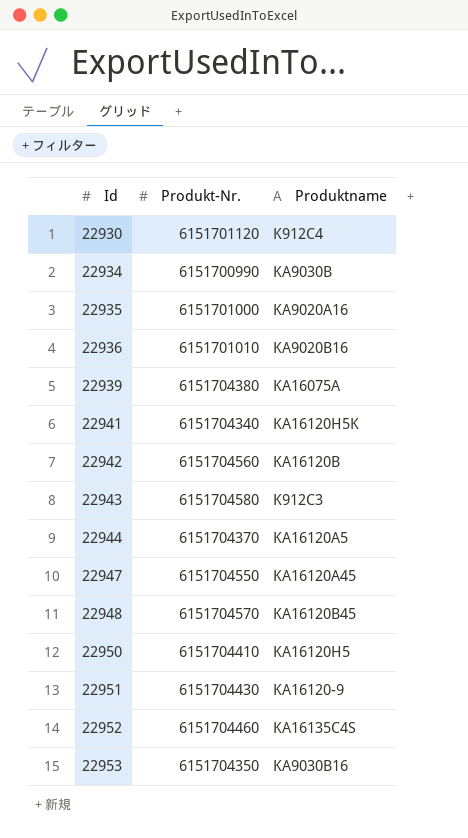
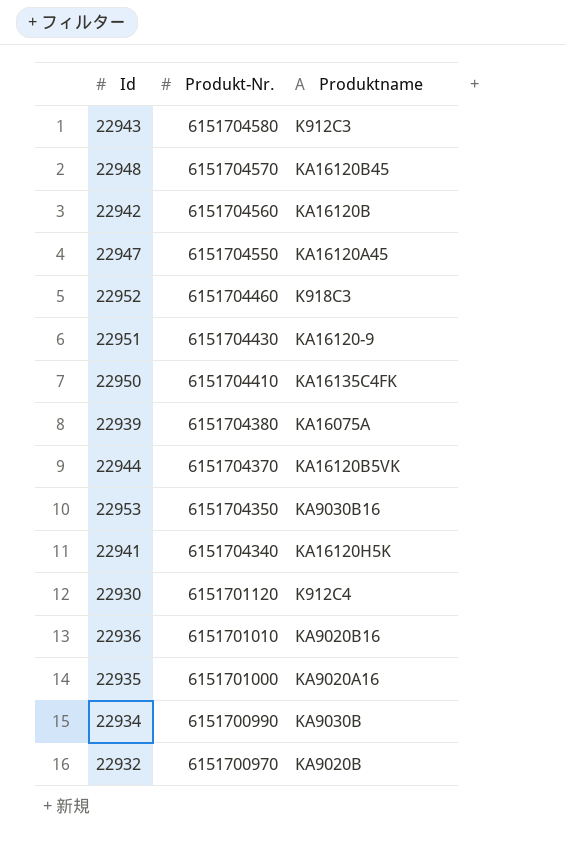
row order: Id ascending -> Produkt-Nr. descending
22952 | Produktname: KA16135C4S -> K918C3
22950 | Produktname: KA16120H5 -> KA16135C4FK
22944 | Produktname: KA16120A5 -> KA16120B5VK
row 22932: none -> 6151700970 | KA9020B

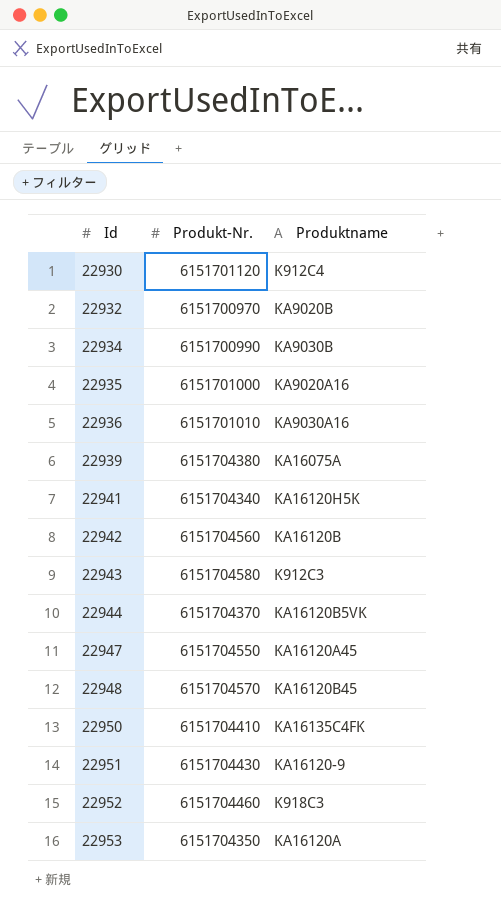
row order: Produkt-Nr. descending -> Id ascending
22936 | Produktname: KA9020B16 -> KA9030A16
22953 | Produktname: KA9030B16 -> KA16120A

